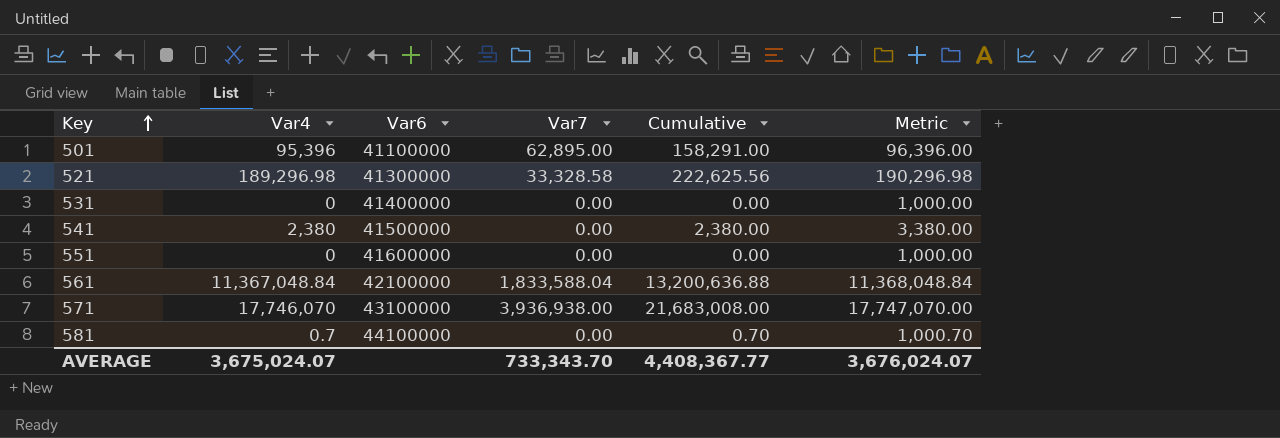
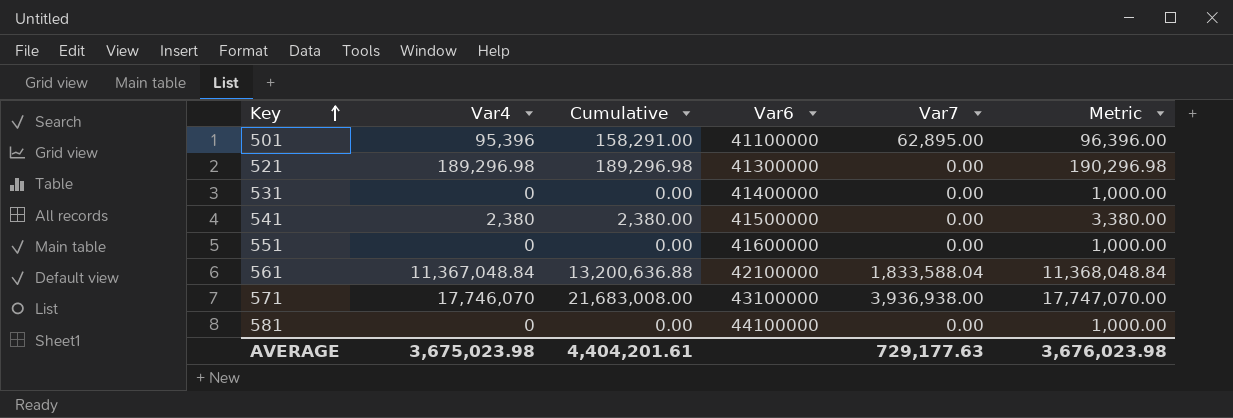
column Cumulative | position: 5 -> 3
521 | Cumulative: 222,625.56 -> 189,296.98
521 | Var7: 33,328.58 -> 0.00
581 | Var4: 0.7 -> 0
581 | Cumulative: 0.70 -> 0.00
581 | Metric: 1,000.70 -> 1,000.00
AVERAGE | Var4: 3,675,024.07 -> 3,675,023.98
AVERAGE | Cumulative: 4,408,367.77 -> 4,404,201.61
AVERAGE | Var7: 733,343.70 -> 729,177.63
AVERAGE | Metric: 3,676,024.07 -> 3,676,023.98

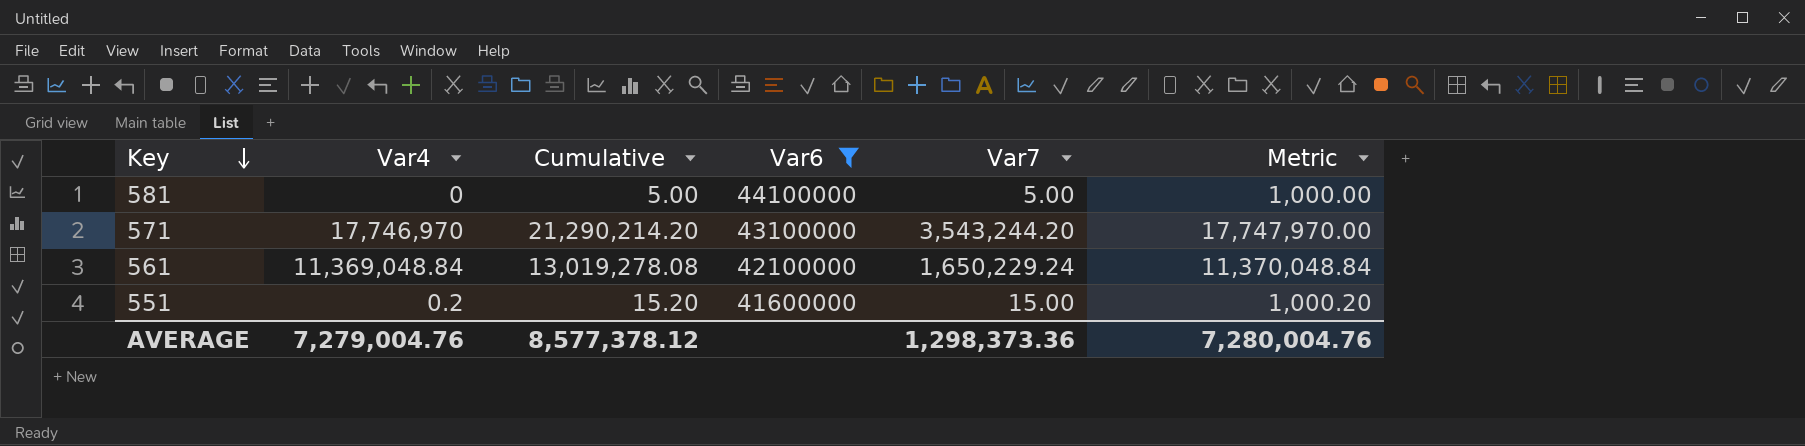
filter: none -> Var6 >= 41600000
row order: Key ascending -> Key descending
581 | Cumulative: 0.00 -> 5.00
581 | Var7: 0.00 -> 5.00
571 | Var4: 17,746,070 -> 17,746,970
571 | Cumulative: 21,683,008.00 -> 21,290,214.20
571 | Var7: 3,936,938.00 -> 3,543,244.20
571 | Metric: 17,747,070.00 -> 17,747,970.00
561 | Var4: 11,367,048.84 -> 11,369,048.84
561 | Cumulative: 13,200,636.88 -> 13,019,278.08
561 | Var7: 1,833,588.04 -> 1,650,229.24
561 | Metric: 11,368,048.84 -> 11,370,048.84
551 | Var4: 0 -> 0.2
551 | Cumulative: 0.00 -> 15.20
551 | Var7: 0.00 -> 15.00
551 | Metric: 1,000.00 -> 1,000.20
AVERAGE | Var4: 3,675,023.98 -> 7,279,004.76
AVERAGE | Cumulative: 4,404,201.61 -> 8,577,378.12
AVERAGE | Var7: 729,177.63 -> 1,298,373.36
AVERAGE | Metric: 3,676,023.98 -> 7,280,004.76

